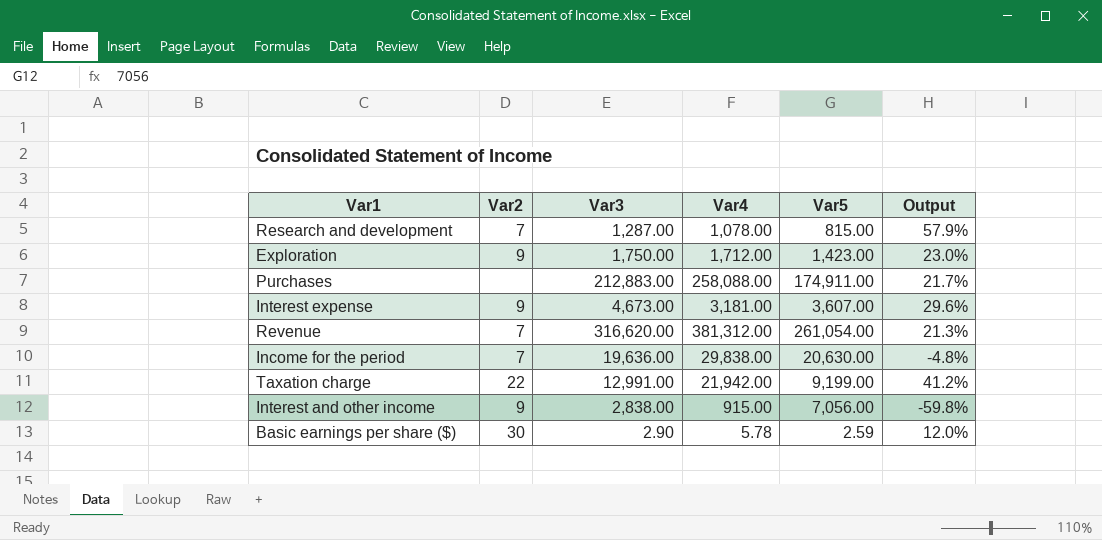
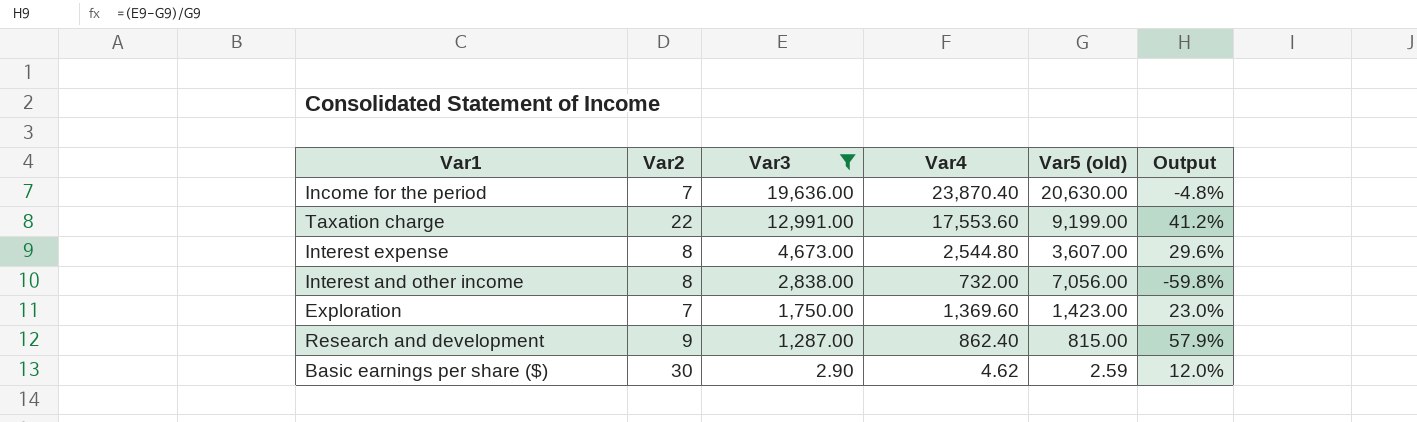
filter: none -> Var3 <= 19,636.00
row order: none -> Var3 descending
column name: Var5 -> Var5 (old)
Income for the period | Var4: 29,838.00 -> 23,870.40
Taxation charge | Var4: 21,942.00 -> 17,553.60
Interest expense | Var2: 9 -> 8
Interest expense | Var4: 3,181.00 -> 2,544.80
Interest and other income | Var2: 9 -> 8
Interest and other income | Var4: 915.00 -> 732.00
Exploration | Var2: 9 -> 7
Exploration | Var4: 1,712.00 -> 1,369.60
Research and development | Var2: 7 -> 9
Research and development | Var4: 1,078.00 -> 862.40
Basic earnings per share ($) | Var4: 5.78 -> 4.62

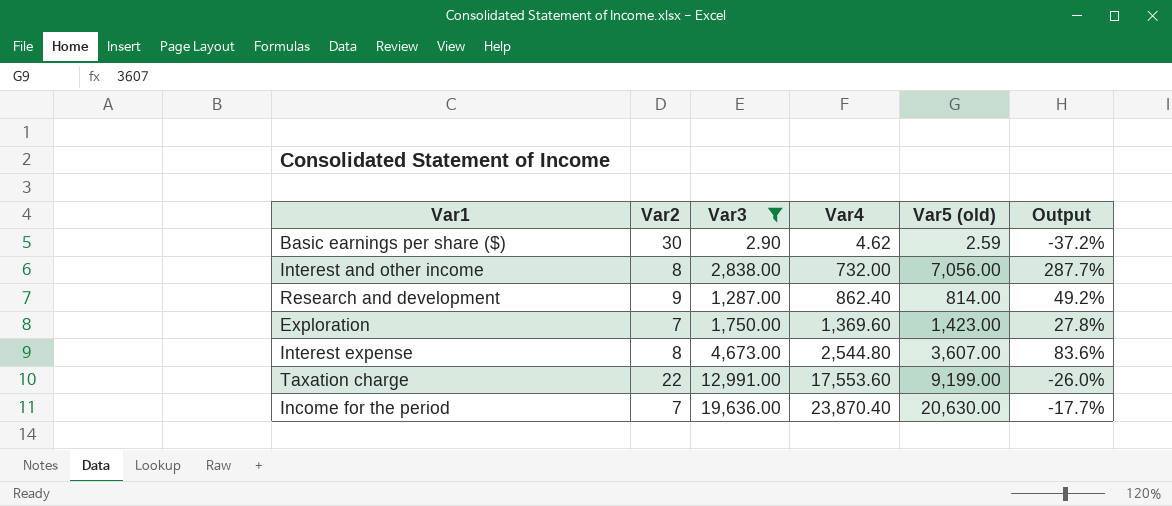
row order: Var3 descending -> Var4 ascending
column Output | formula: ([Var3] - [Var5 (old)]) / [Var5 (old)] -> ([Var3] - [Var4]) / [Var4]
Research and development | Var5 (old): 815.00 -> 814.00

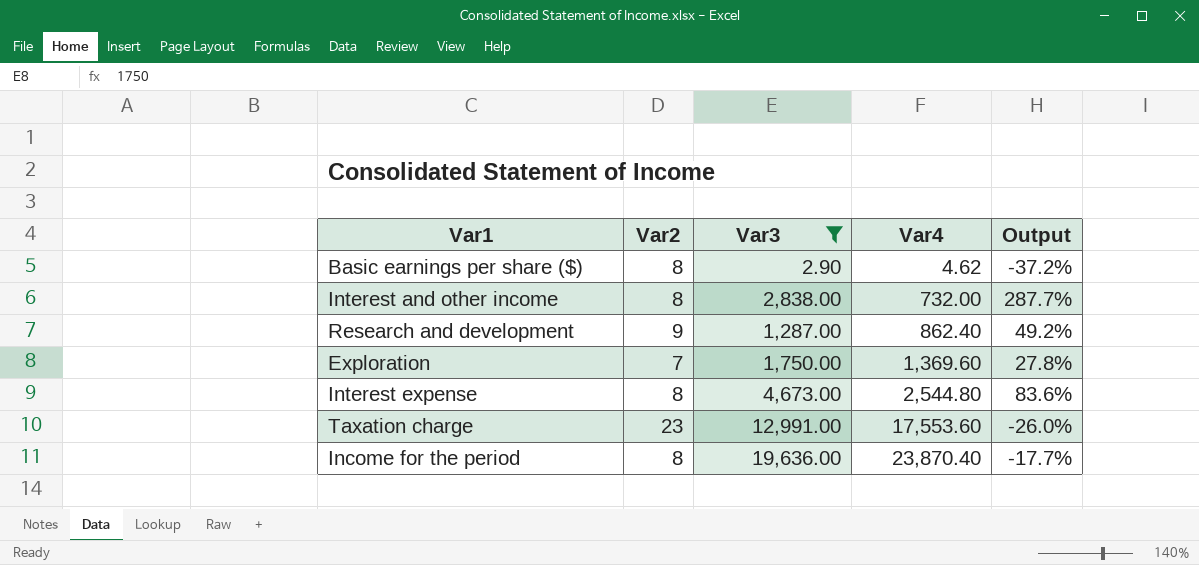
column Var5 (old) | position: 5 -> none
Basic earnings per share ($) | Var2: 30 -> 8
Taxation charge | Var2: 22 -> 23
Income for the period | Var2: 7 -> 8

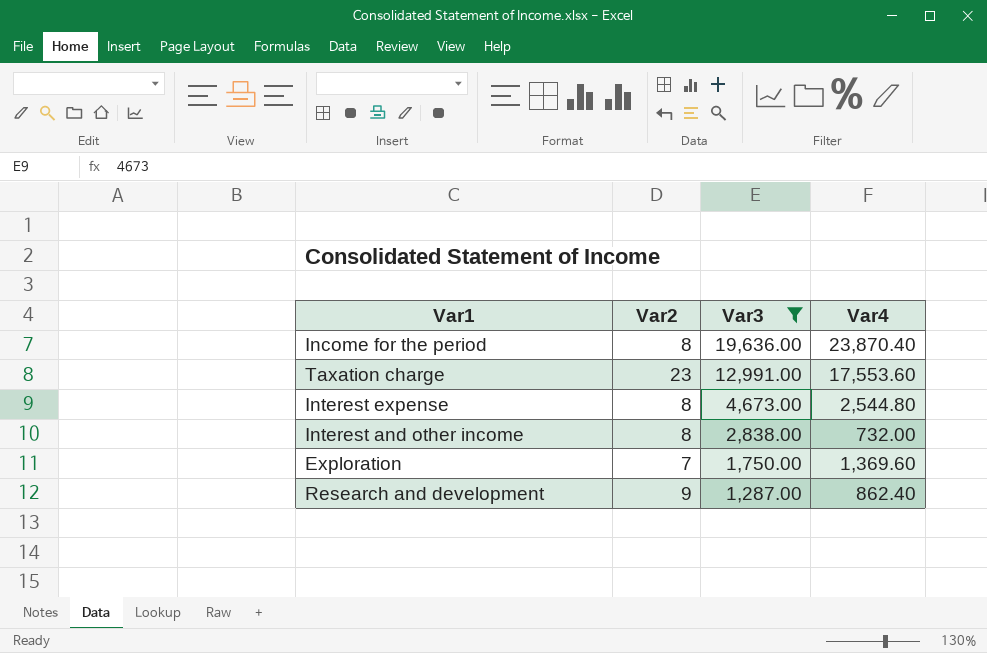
row order: Var4 ascending -> Var3 descending
column Output | formula: ([Var3] - [Var4]) / [Var4] -> none
row Basic earnings per share ($): 8 | 2.90 | 4.62 | -37.2% -> none

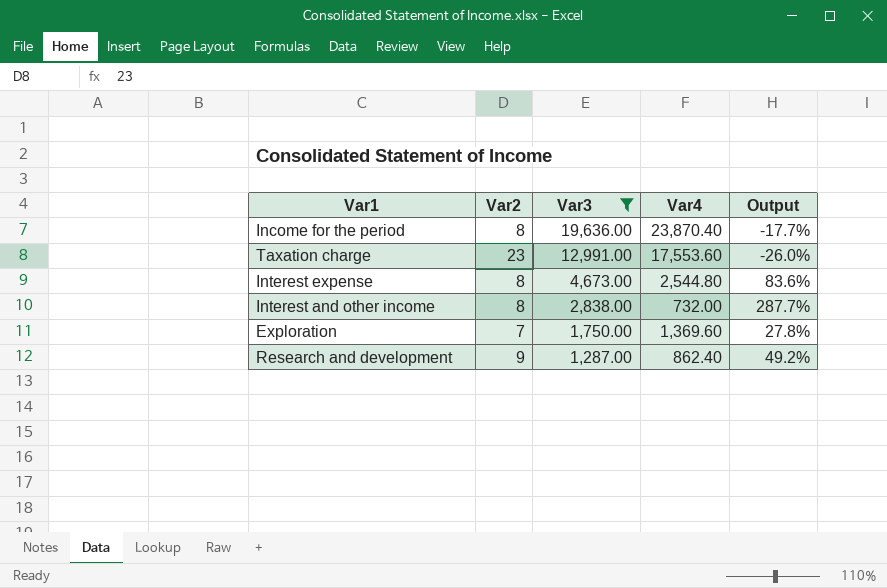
column Output | formula: none -> ([Var3] - [Var4]) / [Var4]

